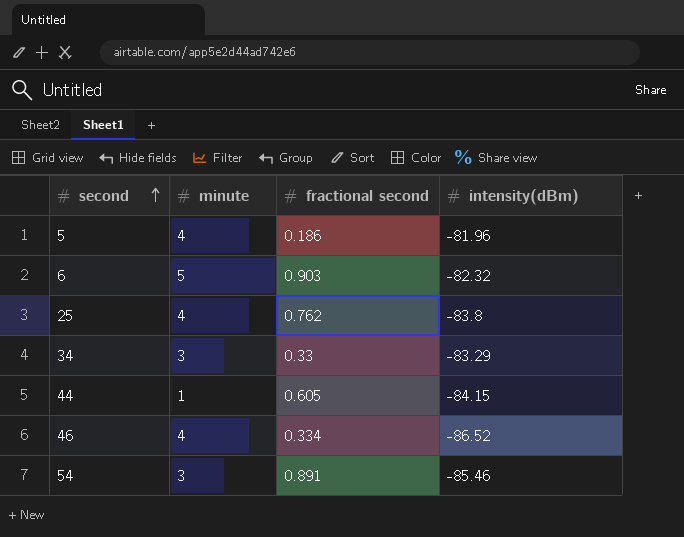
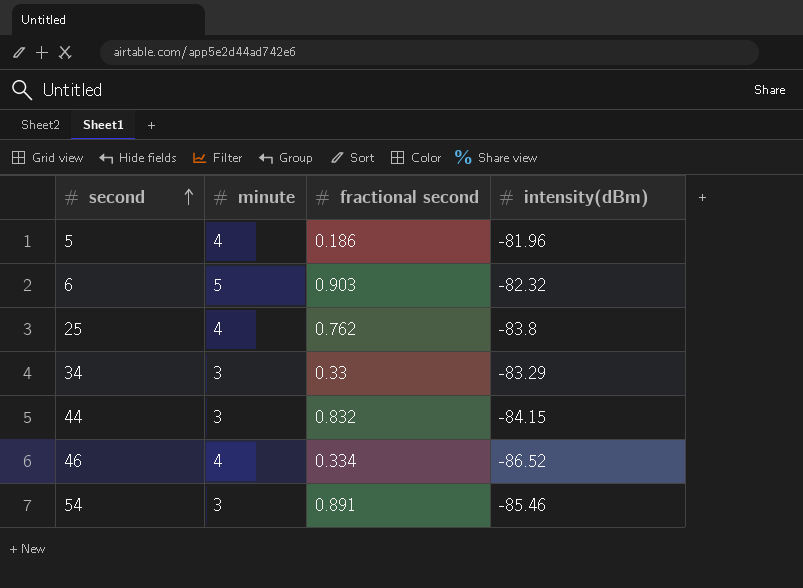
44 | minute: 1 -> 3
44 | fractional second: 0.605 -> 0.832

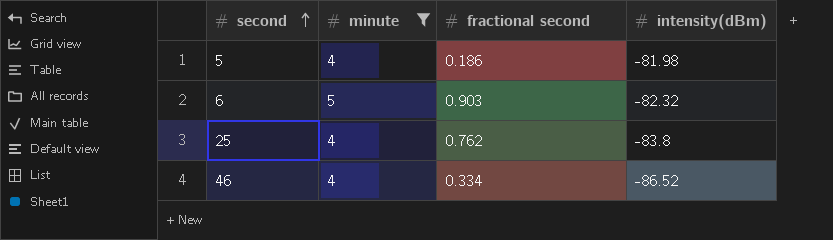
filter: none -> minute != 3
5 | intensity(dBm): -81.96 -> -81.98

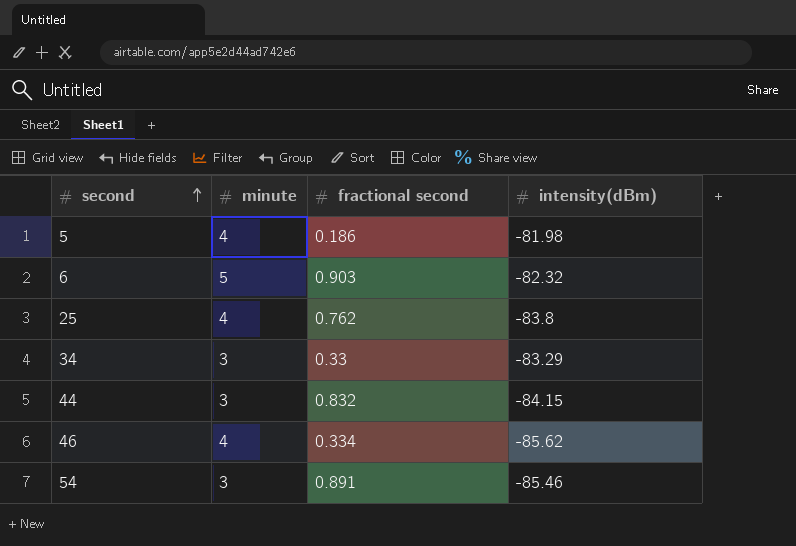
filter: minute != 3 -> none
46 | intensity(dBm): -86.52 -> -85.62

